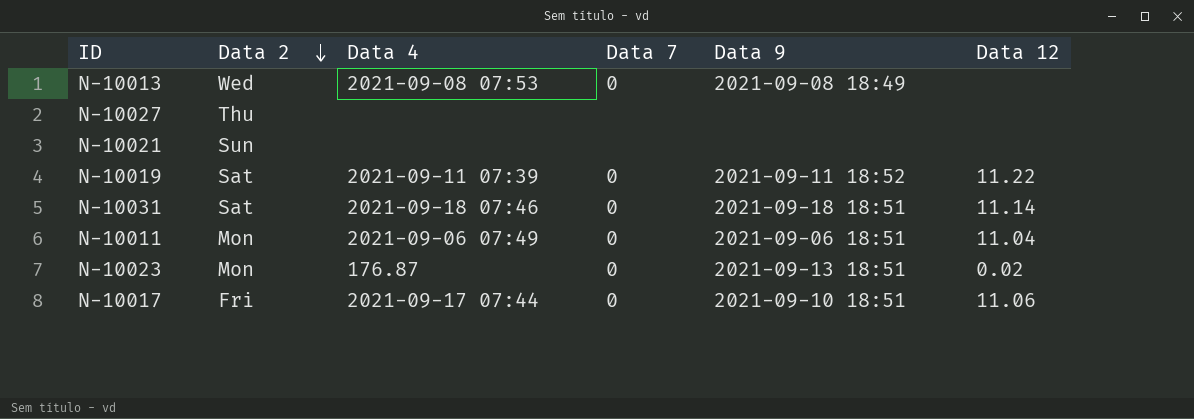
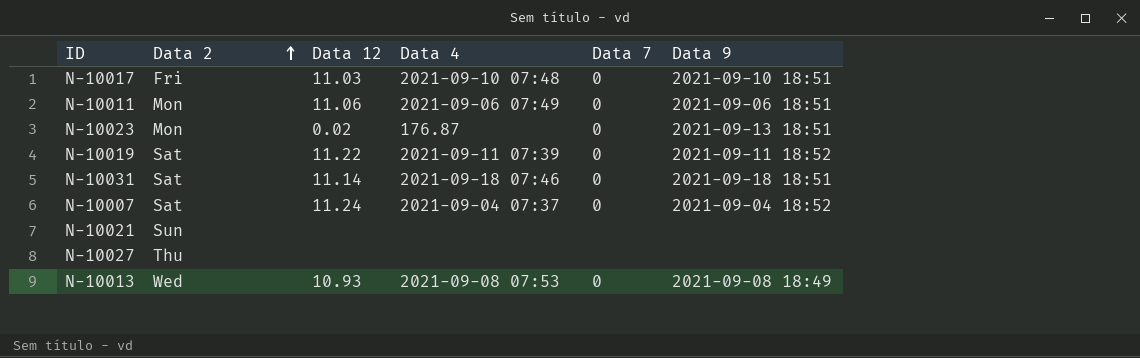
row order: Data 2 descending -> Data 2 ascending
column Data 12 | position: 6 -> 3
N-10017 | Data 12: 11.06 -> 11.03
N-10017 | Data 4: 2021-09-17 07:44 -> 2021-09-10 07:48
N-10011 | Data 12: 11.04 -> 11.06
row N-10007: none -> Sat | 11.24 | 2021-09-04 07:37 | 0 | 2021-09-04 18:52
N-10013 | Data 12: none -> 10.93

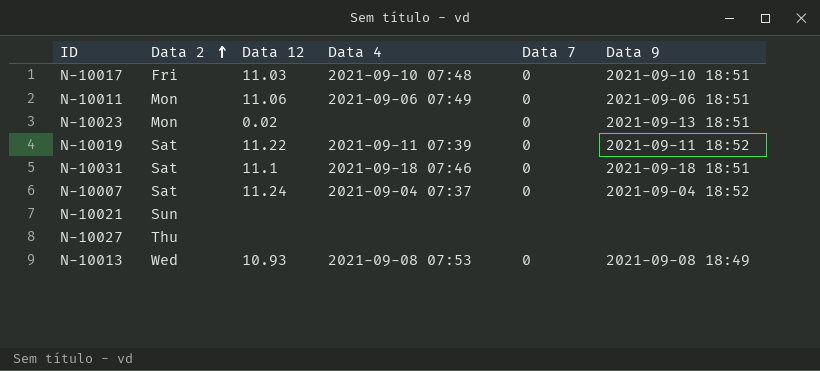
N-10023 | Data 4: 176.87 -> none
N-10031 | Data 12: 11.14 -> 11.1

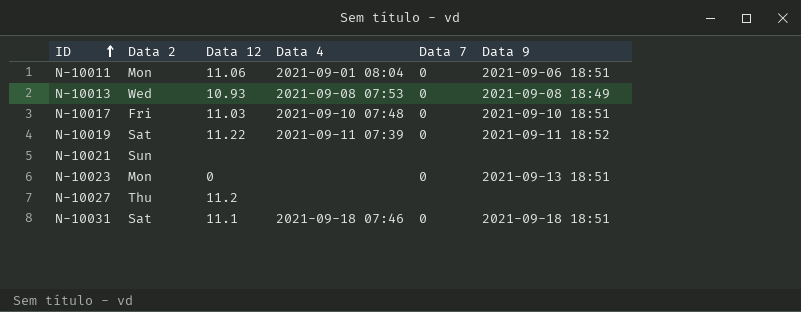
row order: Data 2 ascending -> ID ascending
row N-10007: Sat | 11.24 | 2021-09-04 07:37 | 0 | 2021-09-04 18:52 -> none
N-10011 | Data 4: 2021-09-06 07:49 -> 2021-09-01 08:04
N-10023 | Data 12: 0.02 -> 0
N-10027 | Data 12: none -> 11.2

